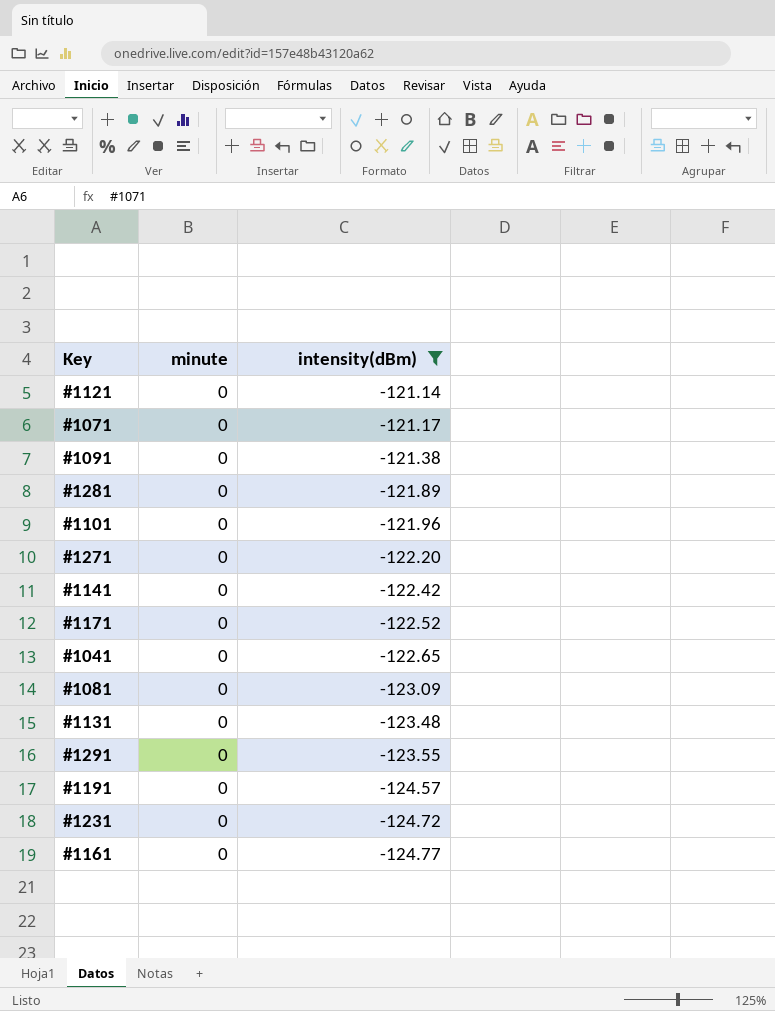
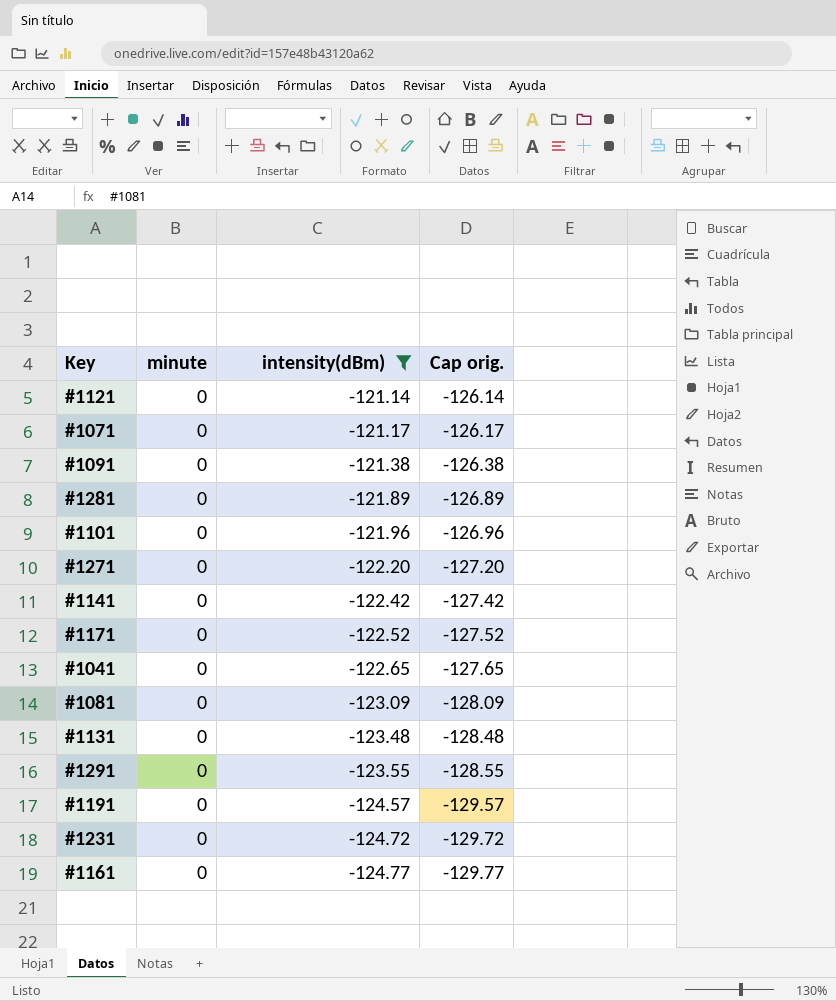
column Cap orig. | formula: none -> [intensity(dBm)] - 5

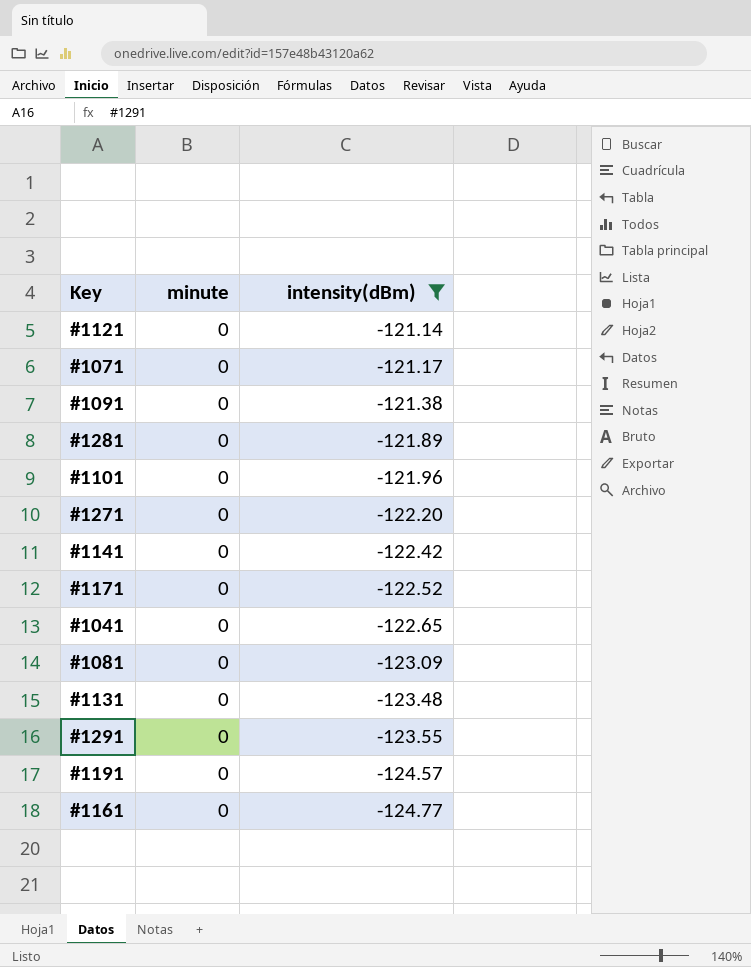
column Cap orig. | formula: [intensity(dBm)] - 5 -> none
row #1231: 0 | -124.72 | -129.72 -> none

